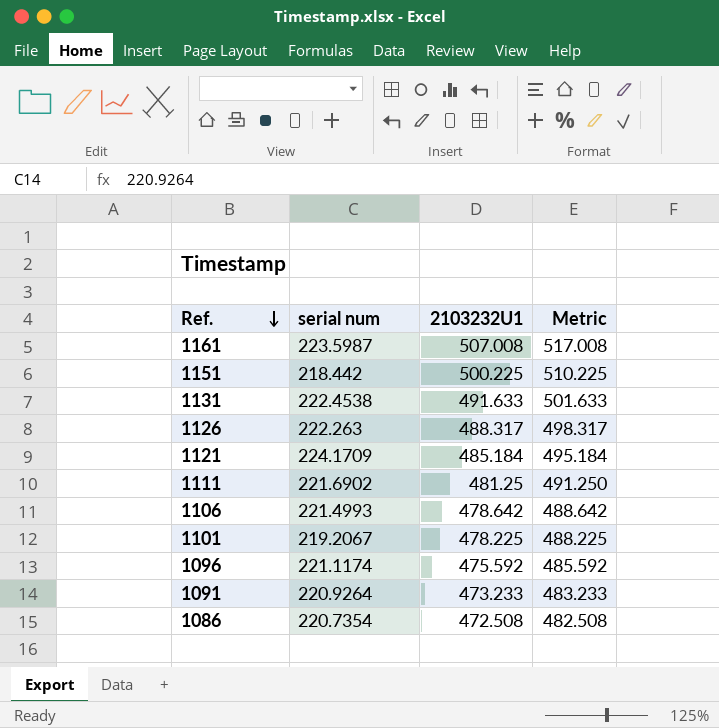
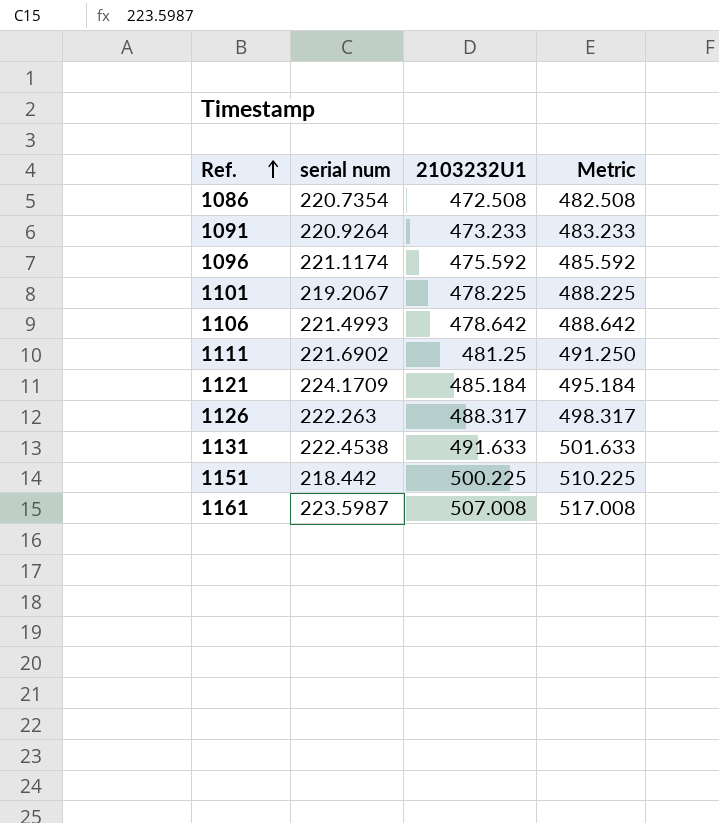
row order: Ref. descending -> Ref. ascending

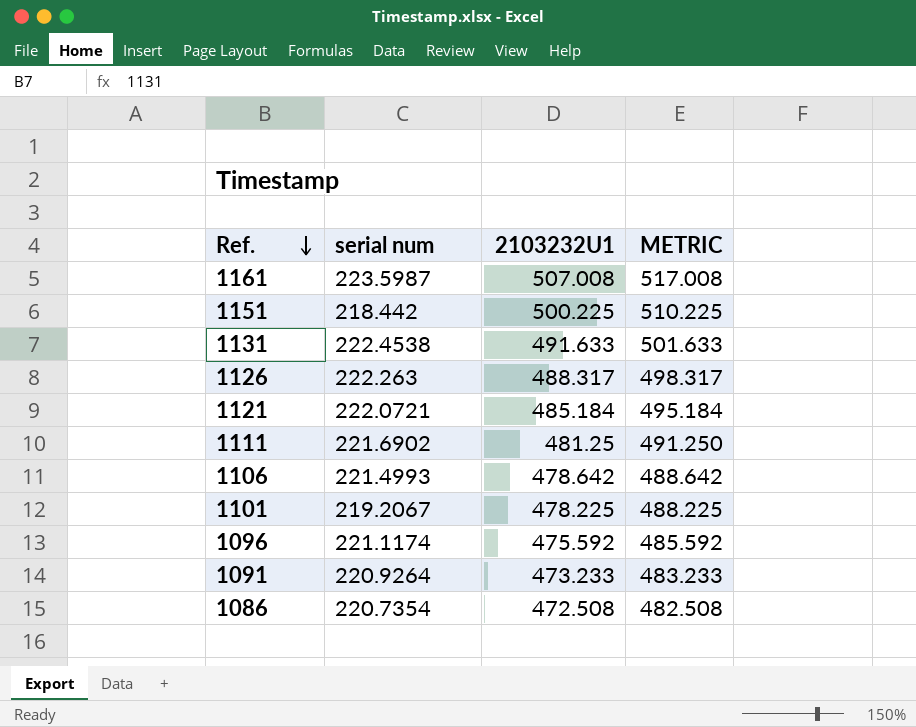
row order: Ref. ascending -> Ref. descending
column name: Metric -> METRIC
1121 | serial num: 224.1709 -> 222.0721

